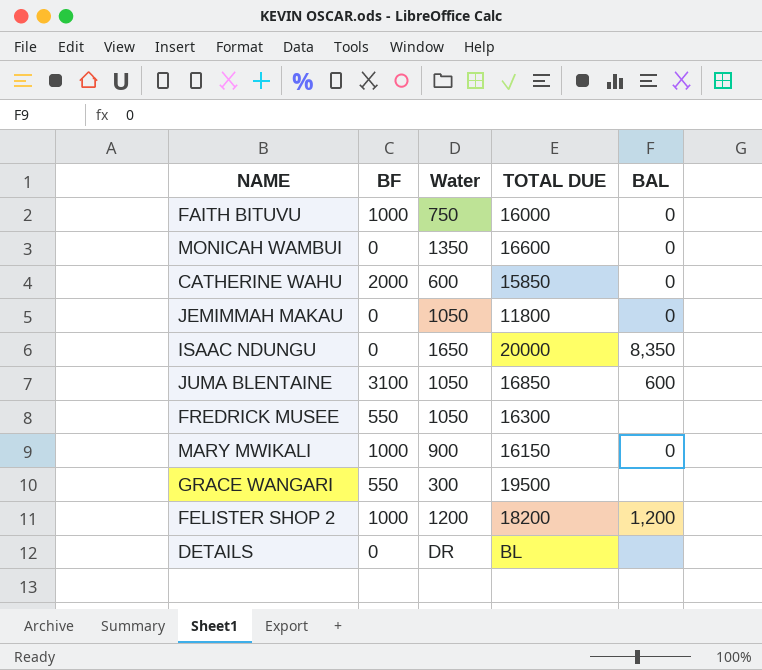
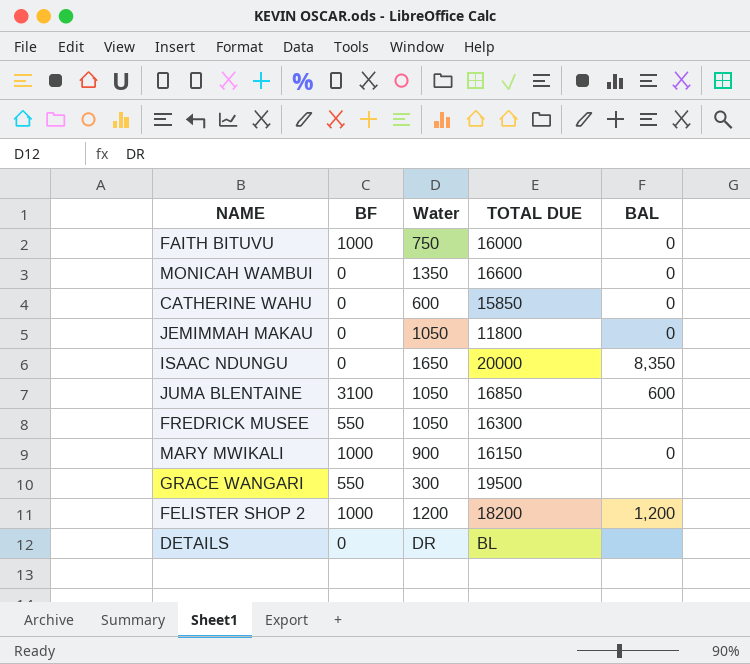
CATHERINE WAHU | BF: 2000 -> 0

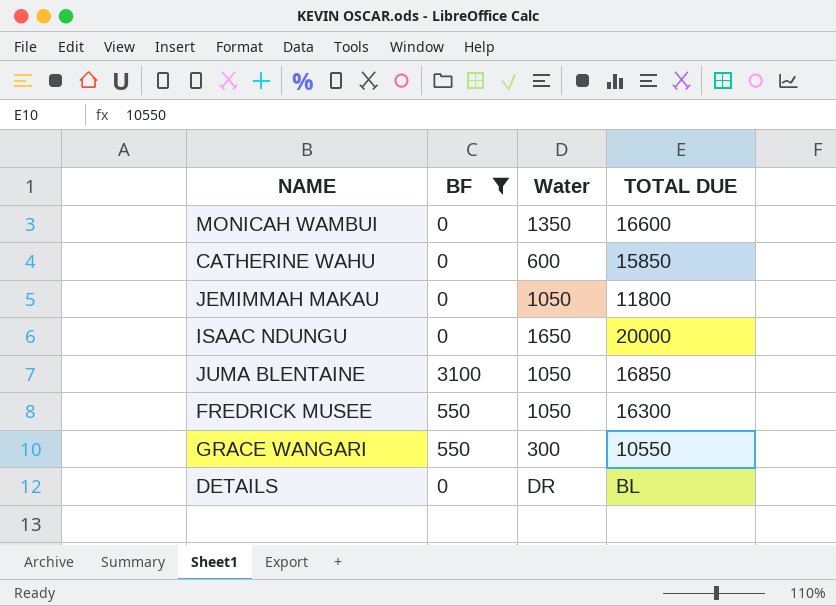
filter: none -> BF != 1000
column BAL | position: 5 -> none
GRACE WANGARI | TOTAL DUE: 19500 -> 10550

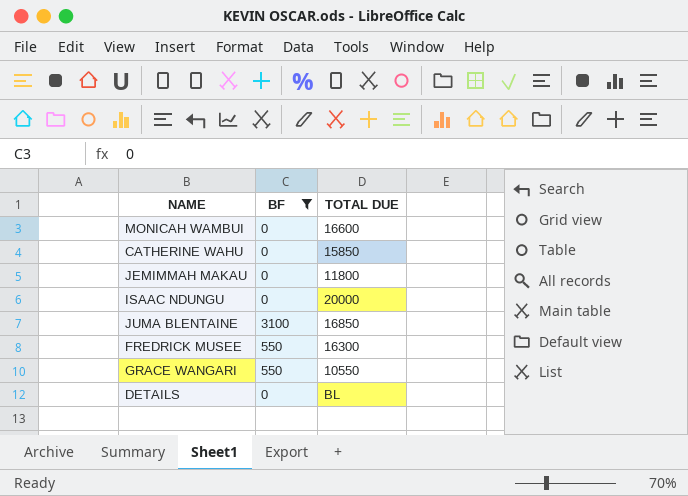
column Water | position: 3 -> none

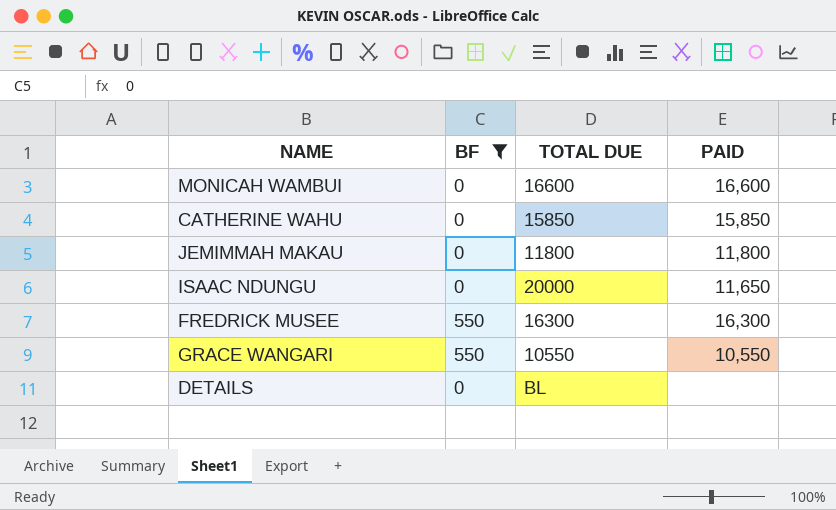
column PAID | position: none -> 4
row JUMA BLENTAINE: 3100 | 16850 -> none

